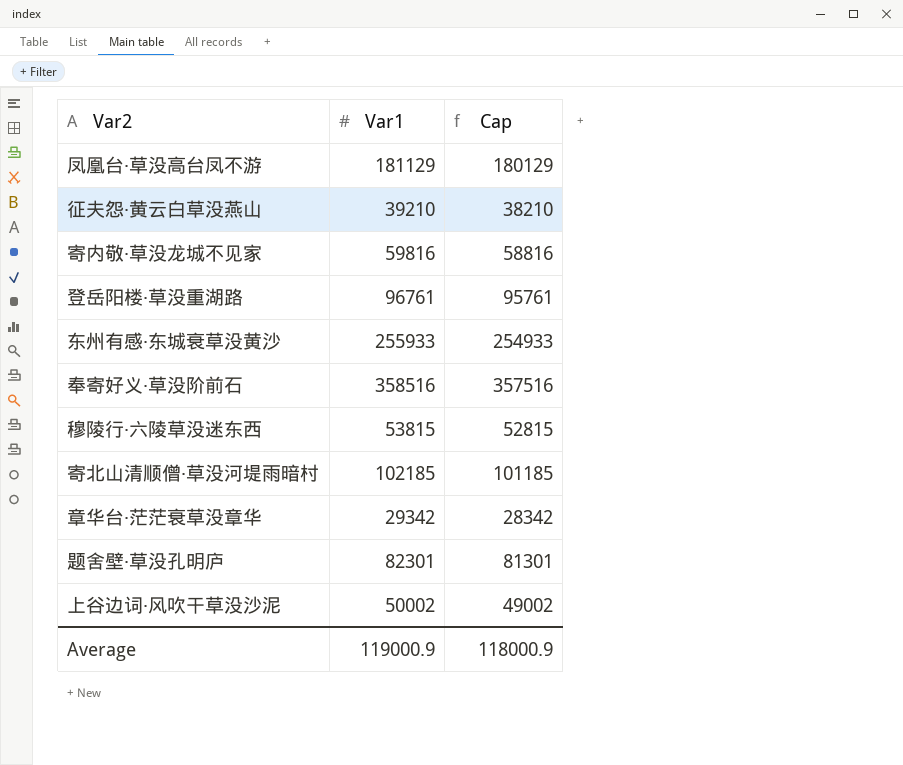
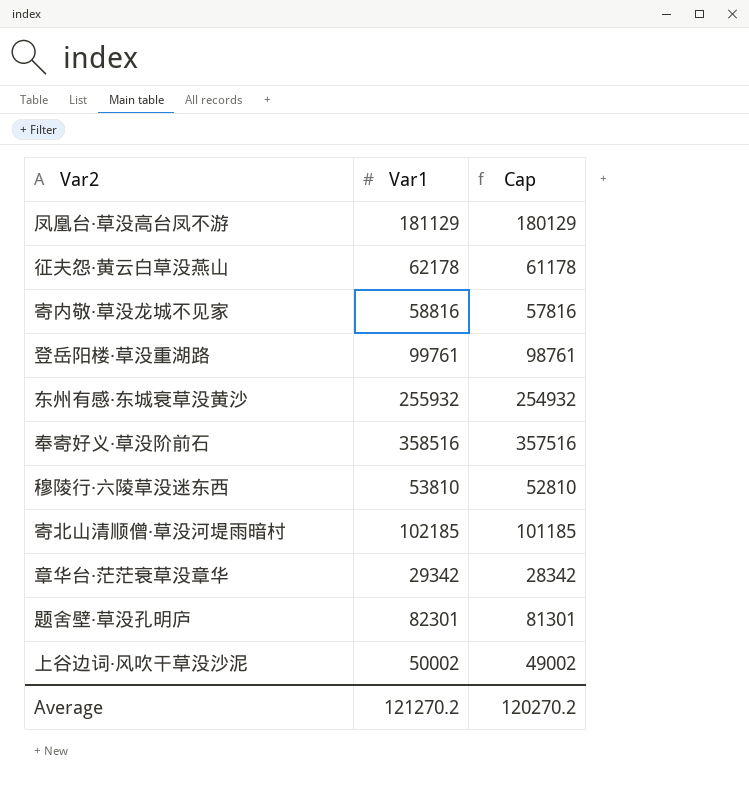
征夫怨·黄云白草没燕山 | Var1: 39210 -> 62178
征夫怨·黄云白草没燕山 | Cap: 38210 -> 61178
寄内敬·草没龙城不见家 | Var1: 59816 -> 58816
寄内敬·草没龙城不见家 | Cap: 58816 -> 57816
登岳阳楼·草没重湖路 | Var1: 96761 -> 99761
登岳阳楼·草没重湖路 | Cap: 95761 -> 98761
东州有感·东城衰草没黄沙 | Var1: 255933 -> 255932
东州有感·东城衰草没黄沙 | Cap: 254933 -> 254932
穆陵行·六陵草没迷东西 | Var1: 53815 -> 53810
穆陵行·六陵草没迷东西 | Cap: 52815 -> 52810
Average | Var1: 119000.9 -> 121270.2
Average | Cap: 118000.9 -> 120270.2

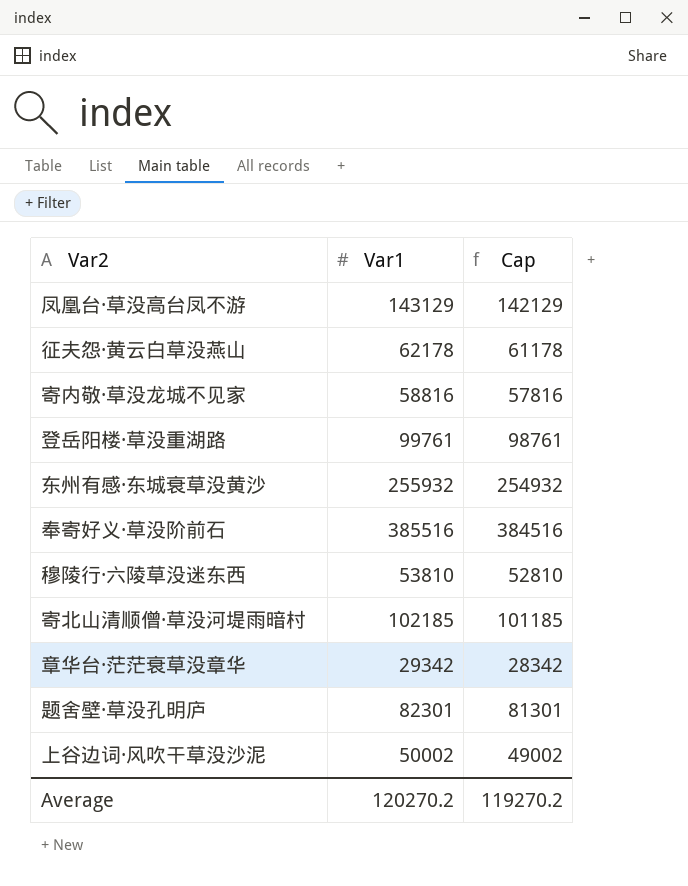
凤凰台·草没高台凤不游 | Var1: 181129 -> 143129
凤凰台·草没高台凤不游 | Cap: 180129 -> 142129
奉寄好义·草没阶前石 | Var1: 358516 -> 385516
奉寄好义·草没阶前石 | Cap: 357516 -> 384516
Average | Var1: 121270.2 -> 120270.2
Average | Cap: 120270.2 -> 119270.2

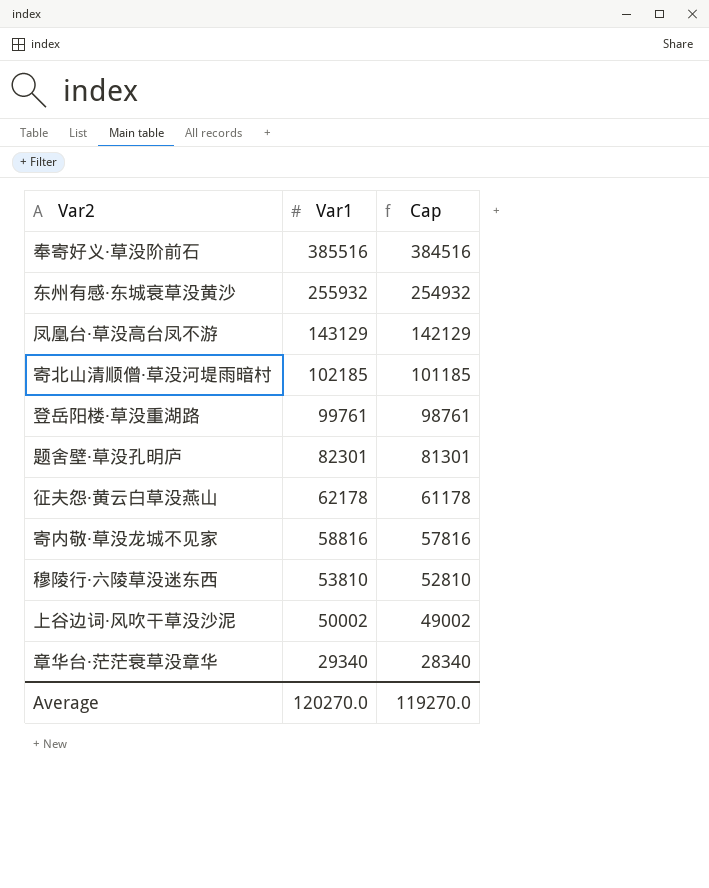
row order: none -> Var1 descending
章华台·茫茫衰草没章华 | Var1: 29342 -> 29340
章华台·茫茫衰草没章华 | Cap: 28342 -> 28340
Average | Var1: 120270.2 -> 120270.0
Average | Cap: 119270.2 -> 119270.0

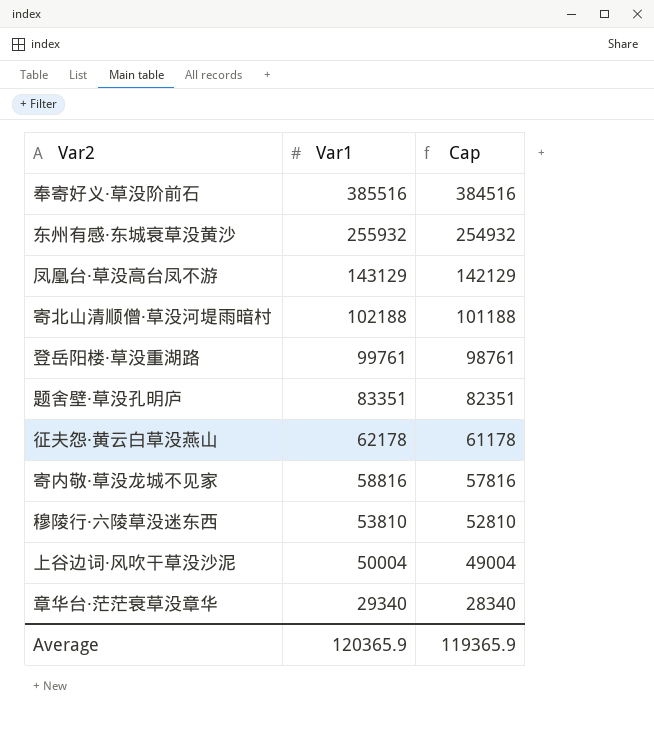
寄北山清顺僧·草没河堤雨暗村 | Var1: 102185 -> 102188
寄北山清顺僧·草没河堤雨暗村 | Cap: 101185 -> 101188
题舍壁·草没孔明庐 | Var1: 82301 -> 83351
题舍壁·草没孔明庐 | Cap: 81301 -> 82351
上谷边词·风吹干草没沙泥 | Var1: 50002 -> 50004
上谷边词·风吹干草没沙泥 | Cap: 49002 -> 49004
Average | Var1: 120270.0 -> 120365.9
Average | Cap: 119270.0 -> 119365.9

